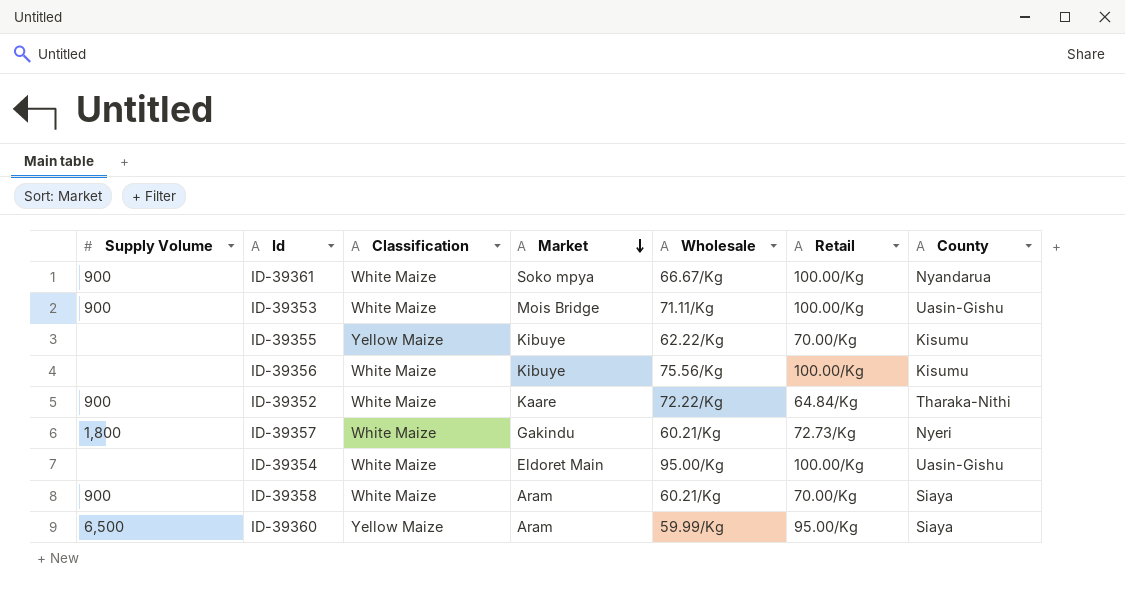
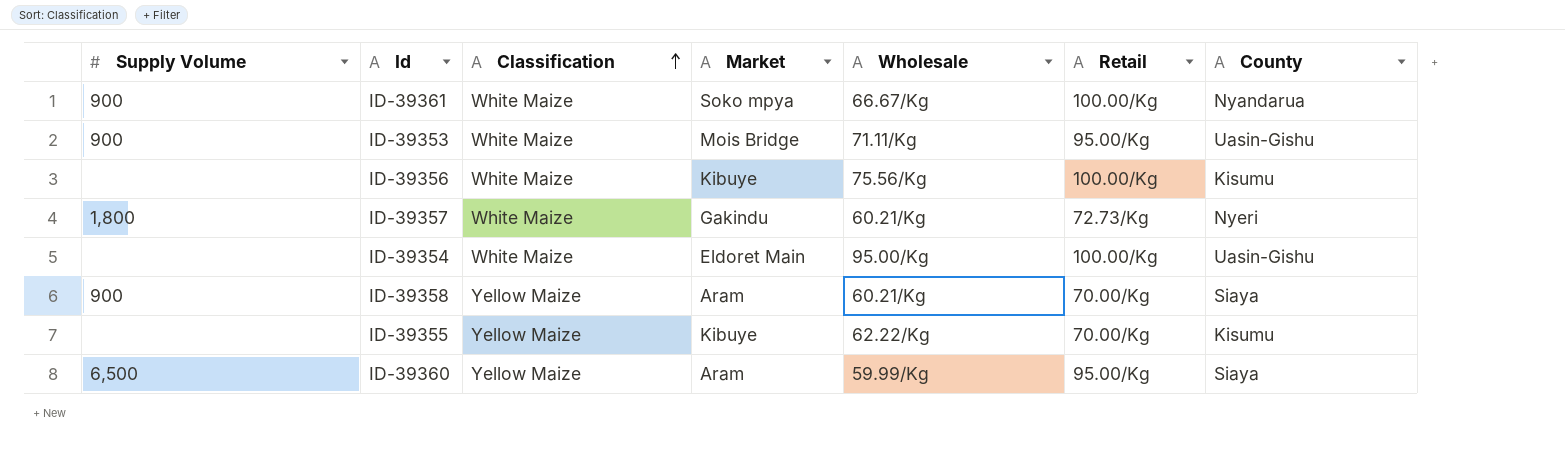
row order: Market descending -> Classification ascending
row ID-39352: 900 | White Maize | Kaare | 72.22/Kg | 64.84/Kg | Tharaka-Nithi -> none
ID-39353 | Retail: 100.00/Kg -> 95.00/Kg
ID-39358 | Classification: White Maize -> Yellow Maize

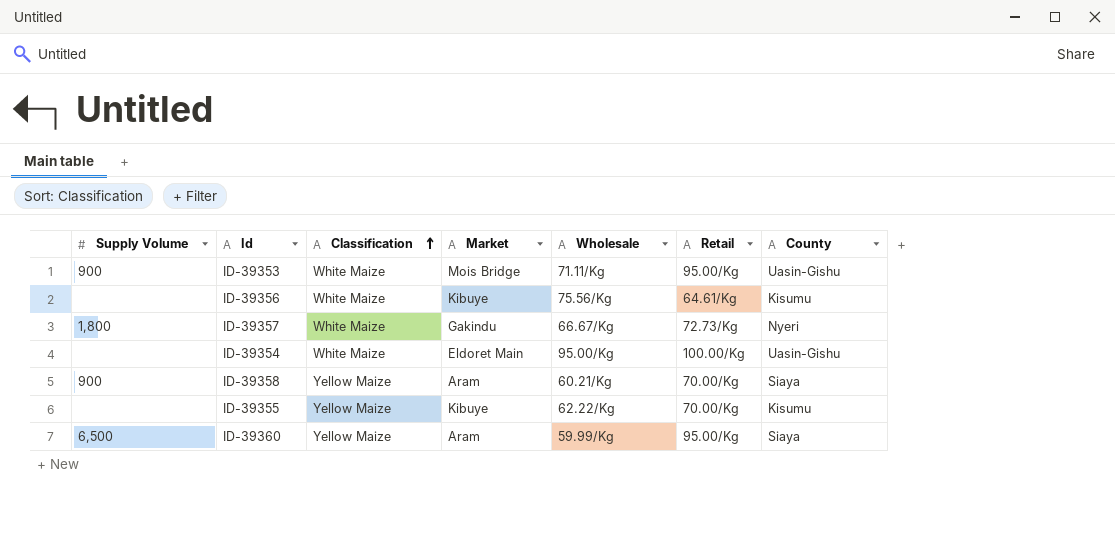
row ID-39361: 900 | White Maize | Soko mpya | 66.67/Kg | 100.00/Kg | Nyandarua -> none
ID-39356 | Retail: 100.00/Kg -> 64.61/Kg
ID-39357 | Wholesale: 60.21/Kg -> 66.67/Kg

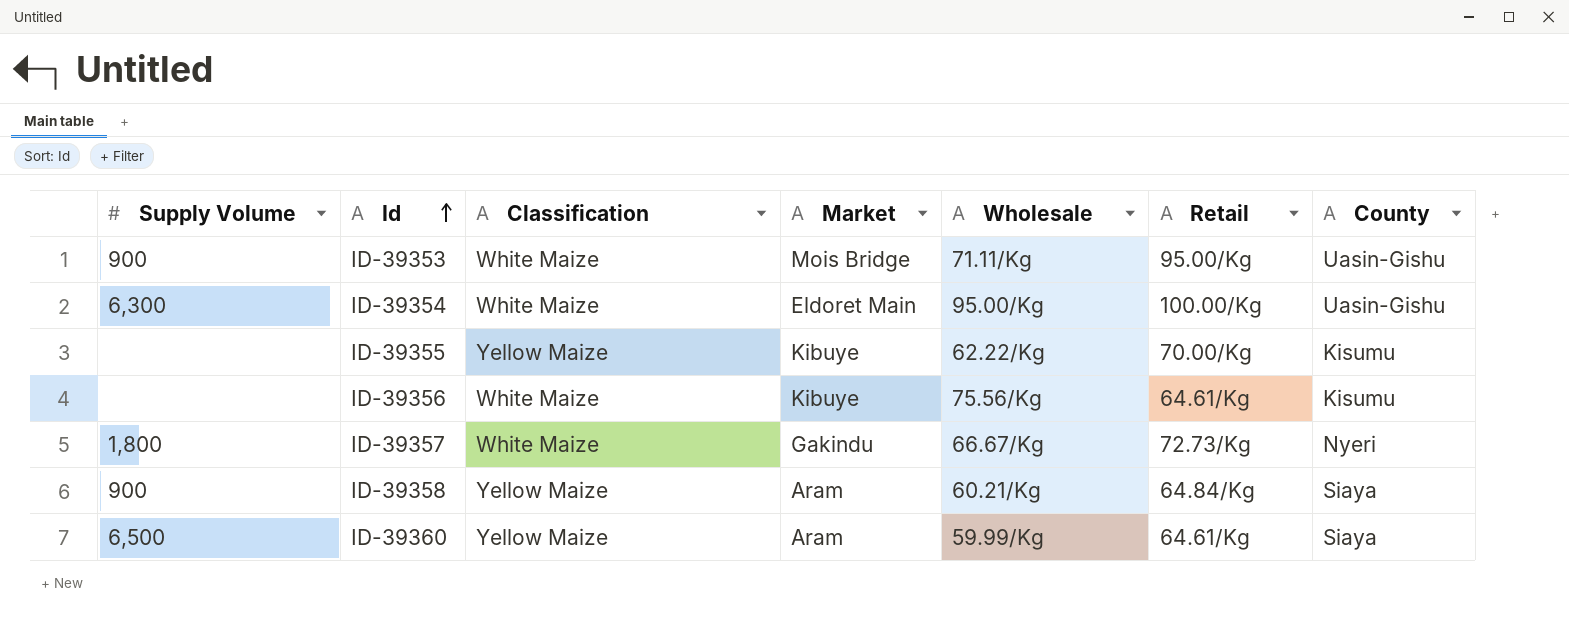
row order: Classification ascending -> Id ascending
ID-39354 | Supply Volume: none -> 6,300
ID-39358 | Retail: 70.00/Kg -> 64.84/Kg
ID-39360 | Retail: 95.00/Kg -> 64.61/Kg

